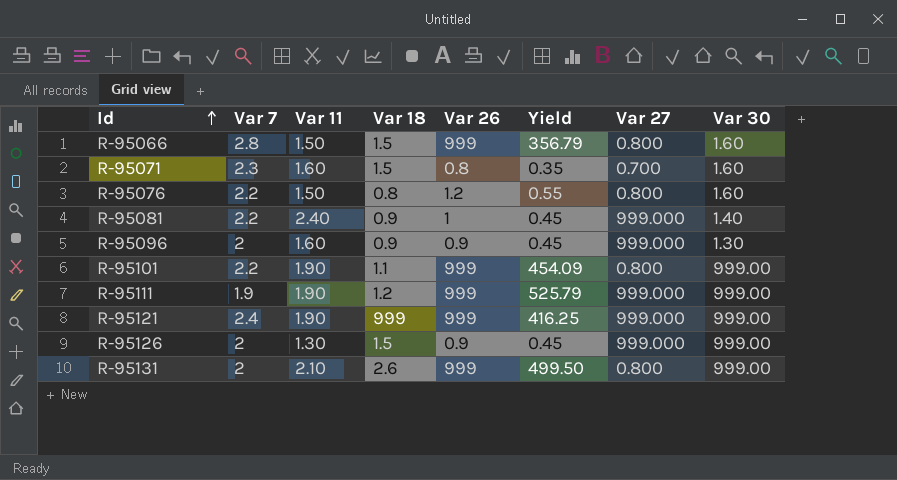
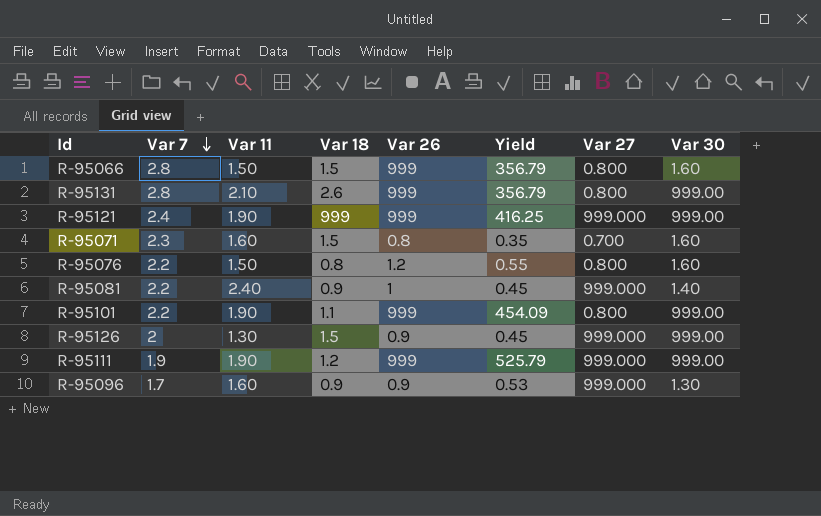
row order: Id ascending -> Var 7 descending
R-95131 | Var 7: 2 -> 2.8
R-95131 | Yield: 499.50 -> 356.79
R-95096 | Var 7: 2 -> 1.7
R-95096 | Yield: 0.45 -> 0.53

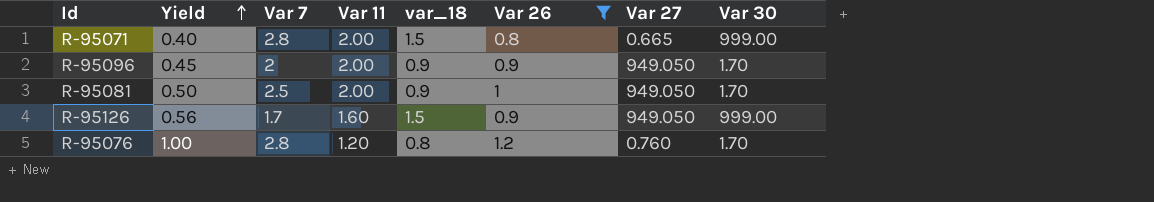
filter: none -> Var 26 != 999
row order: Var 7 descending -> Yield ascending
column Yield | formula: [Var 26] / [Var 7] -> [Var 26] / [Var 11]
column Yield | position: 6 -> 2
column name: Var 18 -> var_18
R-95071 | Var 7: 2.3 -> 2.8
R-95071 | Var 11: 1.60 -> 2.00
R-95071 | Var 27: 0.700 -> 0.665
R-95071 | Var 30: 1.60 -> 999.00
R-95096 | Var 7: 1.7 -> 2
R-95096 | Var 11: 1.60 -> 2.00
R-95096 | Var 27: 999.000 -> 949.050
R-95096 | Var 30: 1.30 -> 1.70
R-95081 | Var 7: 2.2 -> 2.5
R-95081 | Var 11: 2.40 -> 2.00
R-95081 | Var 27: 999.000 -> 949.050
R-95081 | Var 30: 1.40 -> 1.70
R-95126 | Var 7: 2 -> 1.7
R-95126 | Var 11: 1.30 -> 1.60
R-95126 | Var 27: 999.000 -> 949.050
R-95076 | Var 7: 2.2 -> 2.8
R-95076 | Var 11: 1.50 -> 1.20
R-95076 | Var 27: 0.800 -> 0.760
R-95076 | Var 30: 1.60 -> 1.70

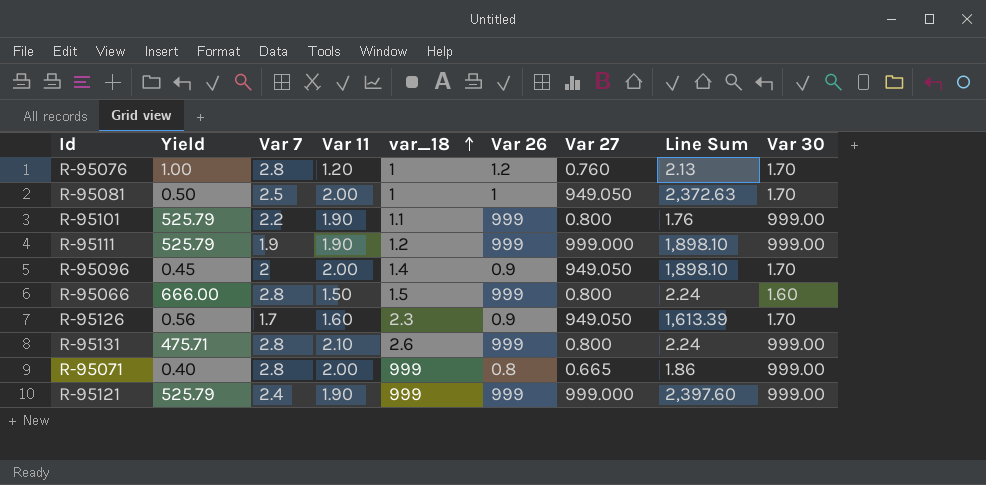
filter: Var 26 != 999 -> none
row order: Yield ascending -> var_18 ascending
column Line Sum | formula: none -> [Var 7] * [Var 27]
R-95076 | var_18: 0.8 -> 1
R-95081 | var_18: 0.9 -> 1
R-95096 | var_18: 0.9 -> 1.4
R-95126 | var_18: 1.5 -> 2.3
R-95126 | Var 30: 999.00 -> 1.70
R-95071 | var_18: 1.5 -> 999

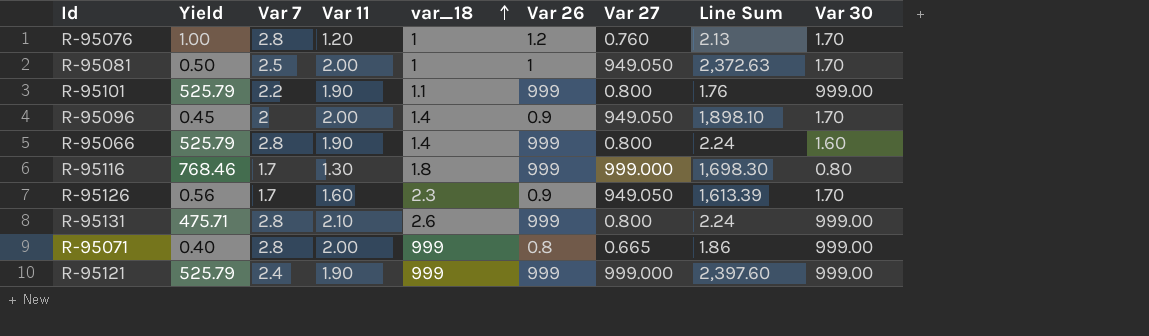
row R-95111: 525.79 | 1.9 | 1.90 | 1.2 | 999 | 999.000 | 1,898.10 | 999.00 -> none
R-95066 | Yield: 666.00 -> 525.79
R-95066 | Var 11: 1.50 -> 1.90
R-95066 | var_18: 1.5 -> 1.4
row R-95116: none -> 768.46 | 1.7 | 1.30 | 1.8 | 999 | 999.000 | 1,698.30 | 0.80

